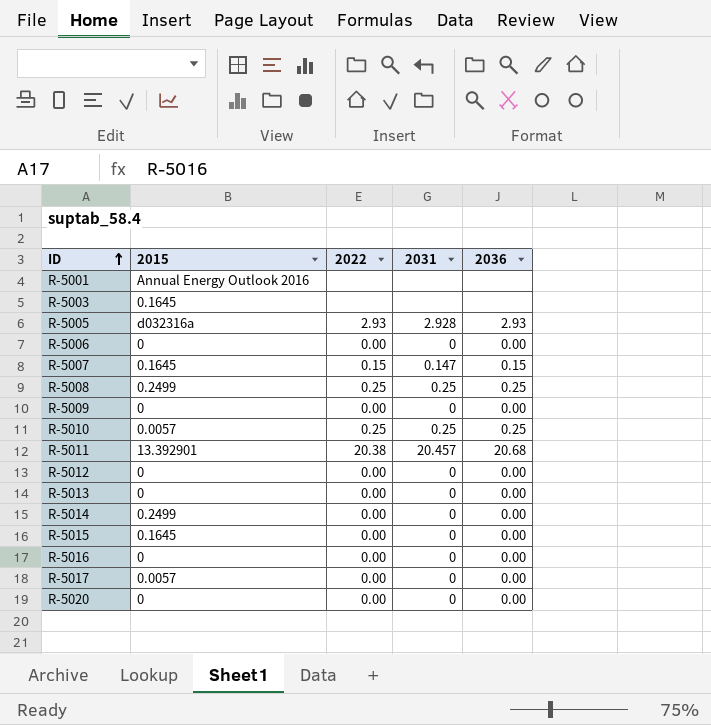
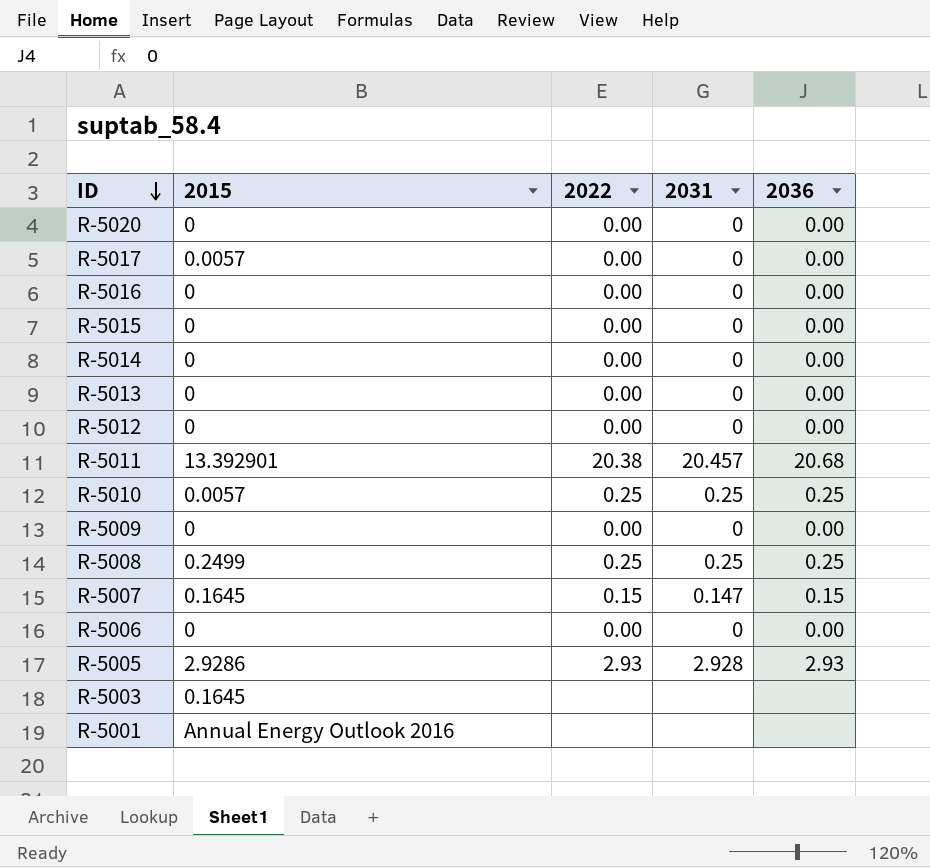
row order: ID ascending -> ID descending
R-5015 | 2015: 0.1645 -> 0
R-5014 | 2015: 0.2499 -> 0
R-5005 | 2015: d032316a -> 2.9286

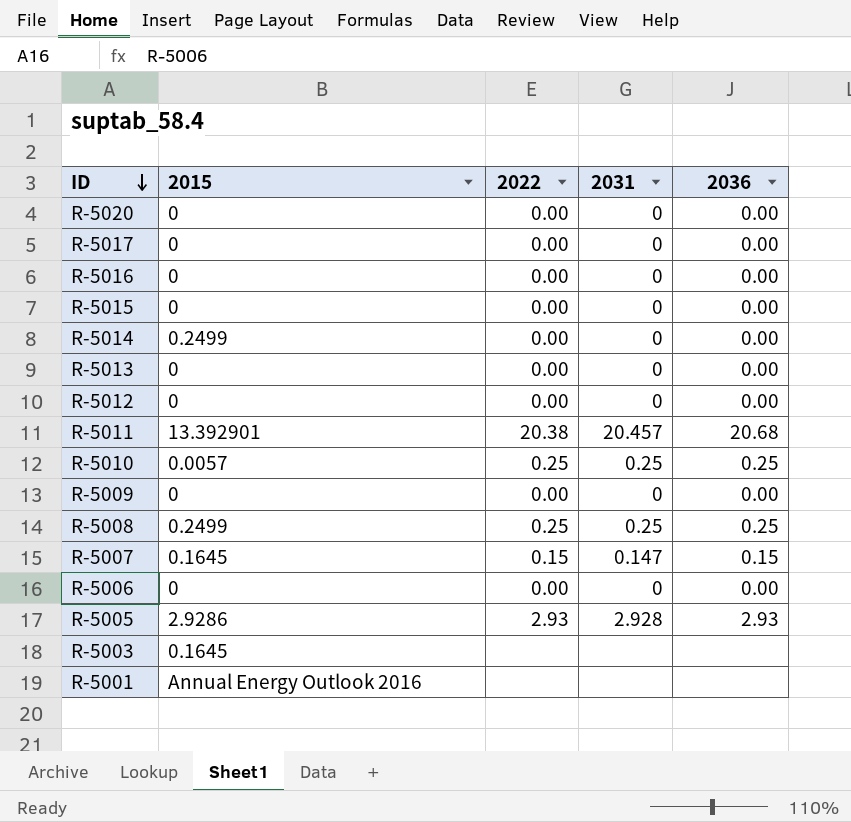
R-5017 | 2015: 0.0057 -> 0
R-5014 | 2015: 0 -> 0.2499

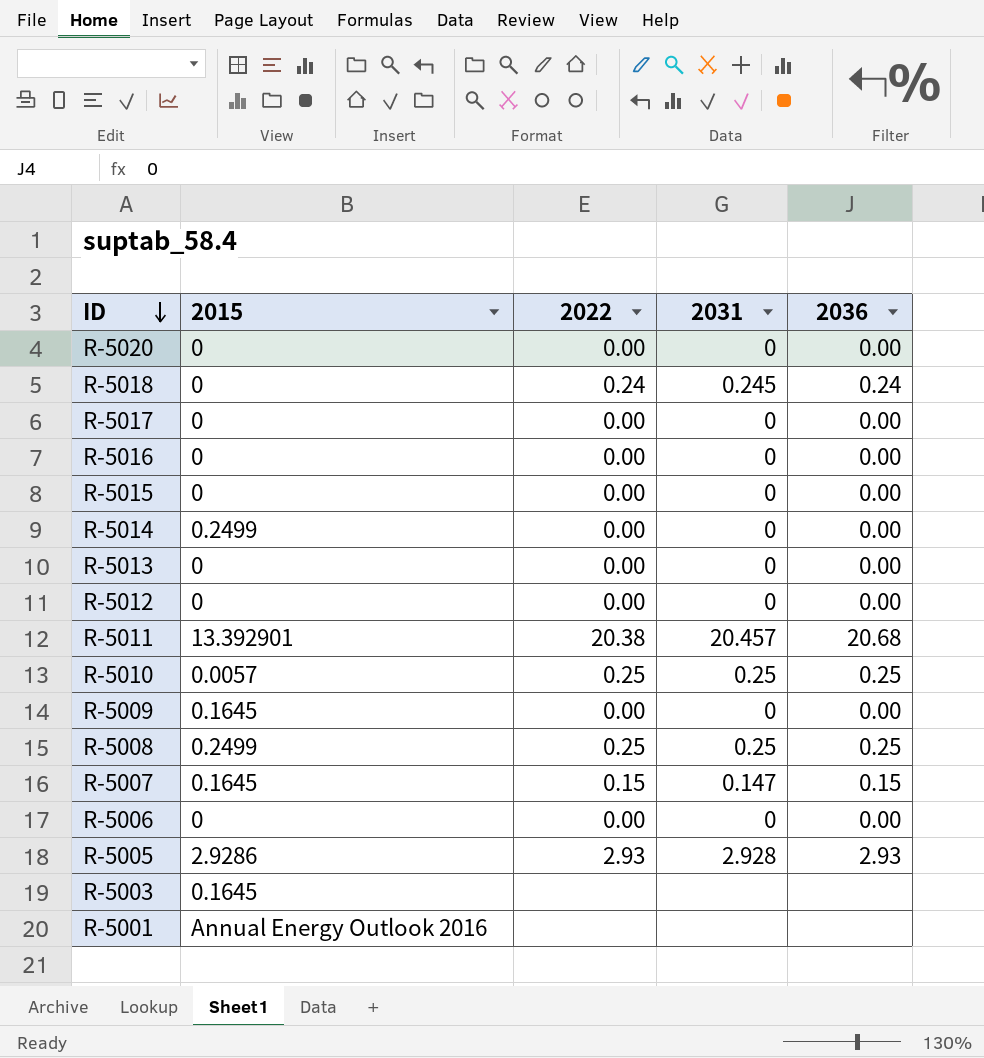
row R-5018: none -> 0 | 0.24 | 0.245 | 0.24
R-5009 | 2015: 0 -> 0.1645

